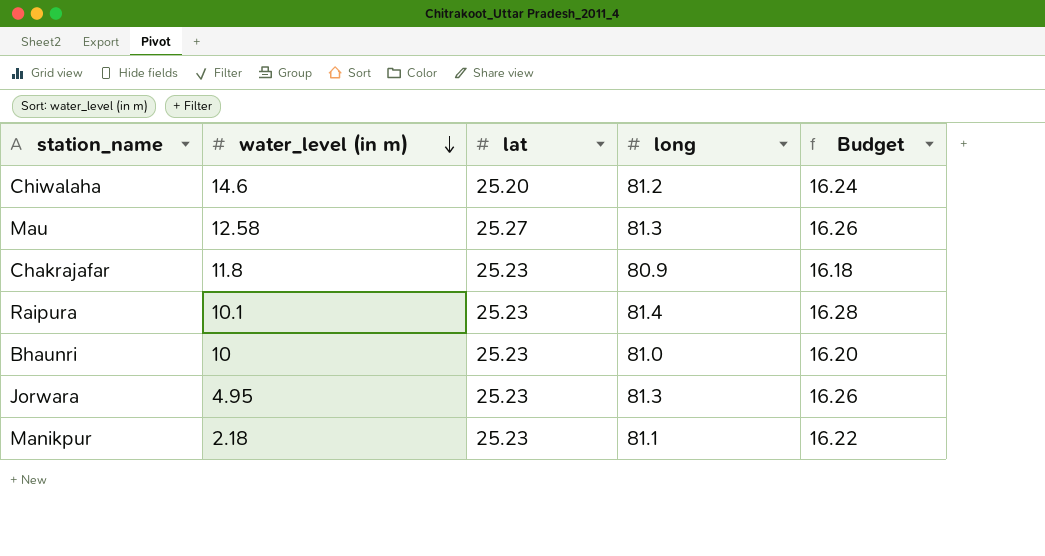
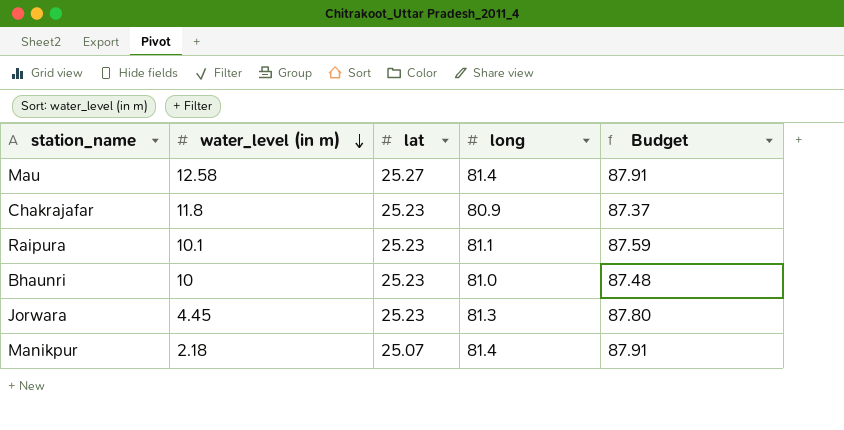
column Budget | formula: [long] * 0.2 -> [long] * 1.08
row Chiwalaha: 14.6 | 25.20 | 81.2 | 16.24 -> none
Mau | long: 81.3 -> 81.4
Raipura | long: 81.4 -> 81.1
Jorwara | water_level (in m): 4.95 -> 4.45
Manikpur | lat: 25.23 -> 25.07
Manikpur | long: 81.1 -> 81.4

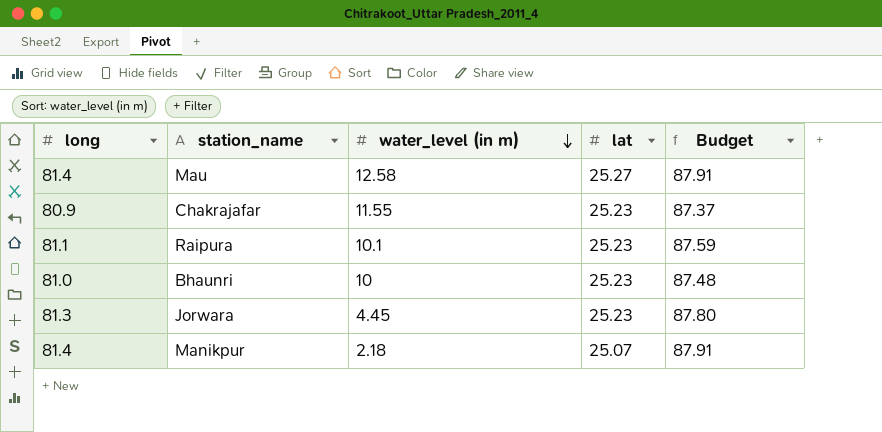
column long | position: 4 -> 1
Chakrajafar | water_level (in m): 11.8 -> 11.55

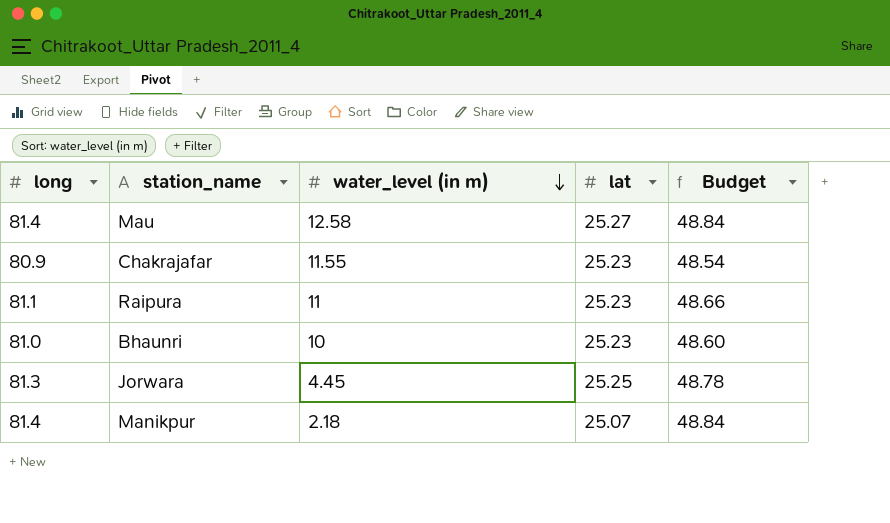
column Budget | formula: [long] * 1.08 -> [long] * 0.6
Raipura | water_level (in m): 10.1 -> 11
Jorwara | lat: 25.23 -> 25.25

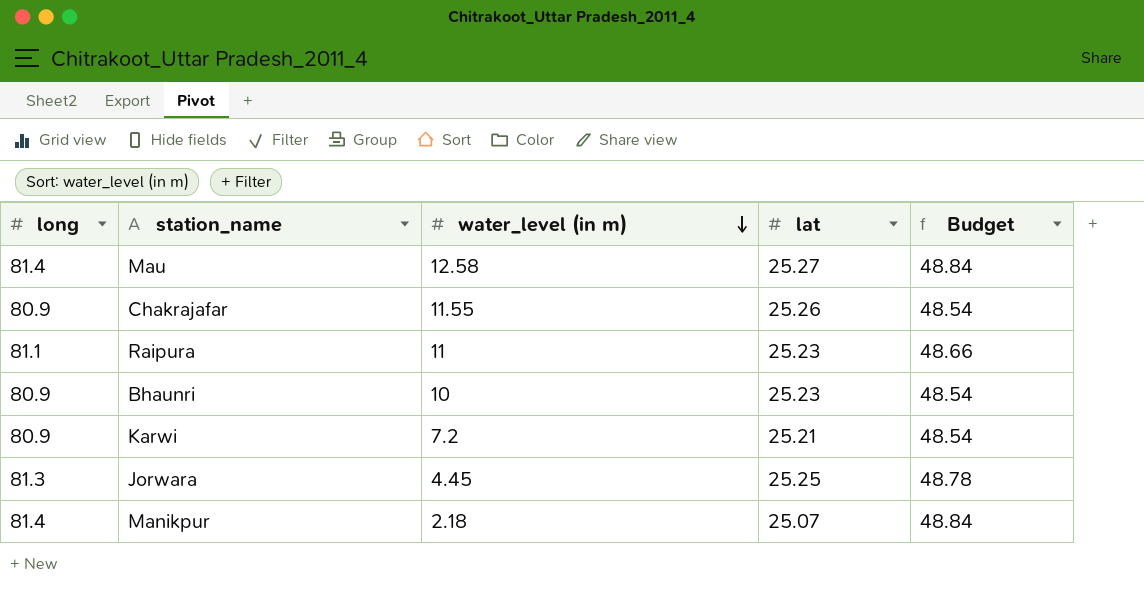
Chakrajafar | lat: 25.23 -> 25.26
Bhaunri | long: 81.0 -> 80.9
Bhaunri | Budget: 48.60 -> 48.54
row Karwi: none -> 80.9 | 7.2 | 25.21 | 48.54

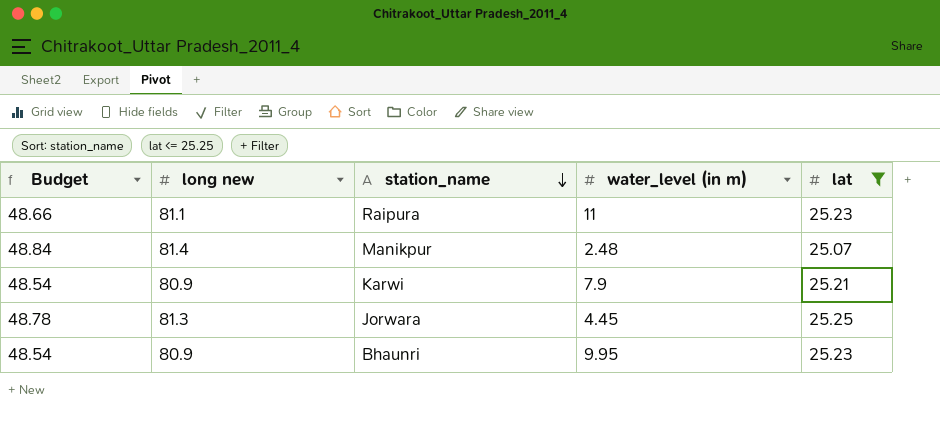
filter: none -> lat <= 25.25
row order: water_level (in m) descending -> station_name descending
column Budget | position: 5 -> 1
column name: long -> long new
Manikpur | water_level (in m): 2.18 -> 2.48
Karwi | water_level (in m): 7.2 -> 7.9
Bhaunri | water_level (in m): 10 -> 9.95

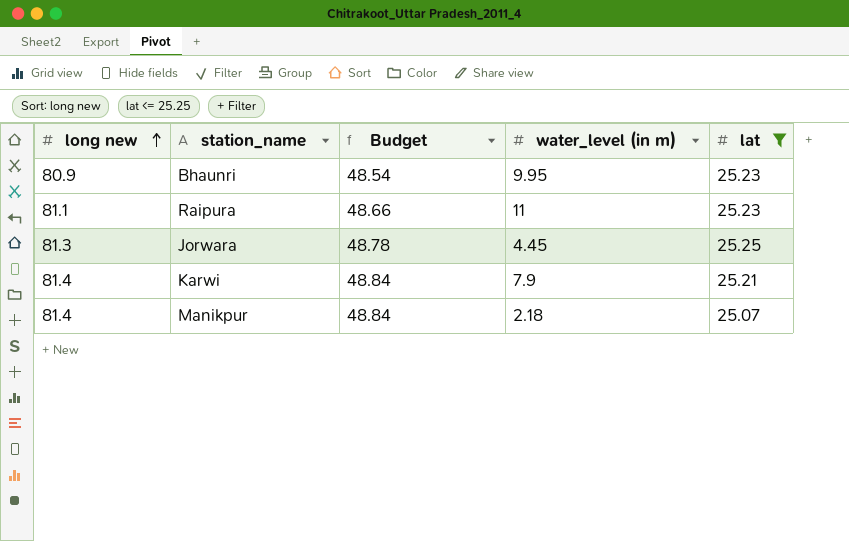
row order: station_name descending -> long new ascending
column Budget | position: 1 -> 3
Karwi | long new: 80.9 -> 81.4
Karwi | Budget: 48.54 -> 48.84
Manikpur | water_level (in m): 2.48 -> 2.18

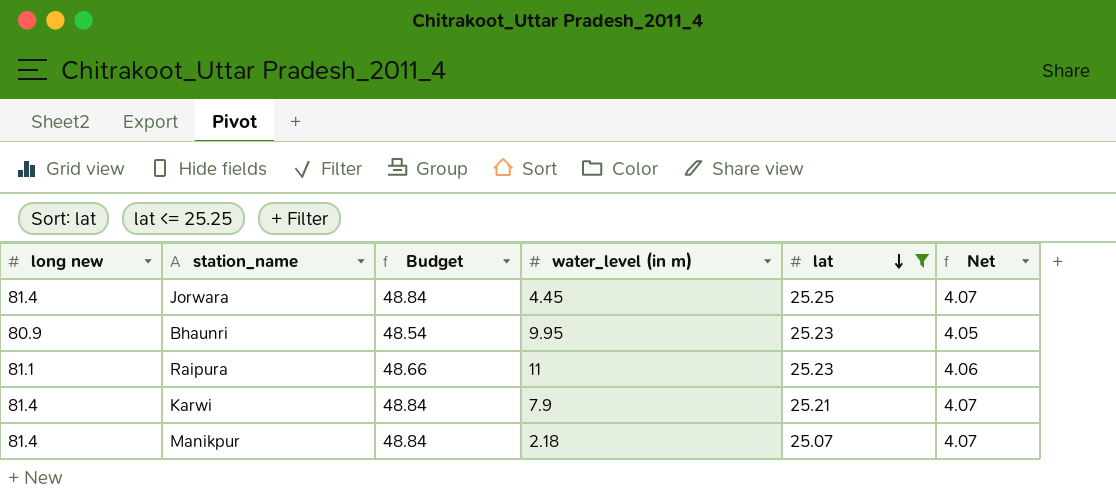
row order: long new ascending -> lat descending
column Net | formula: none -> [long new] * 0.05
Jorwara | long new: 81.3 -> 81.4
Jorwara | Budget: 48.78 -> 48.84

